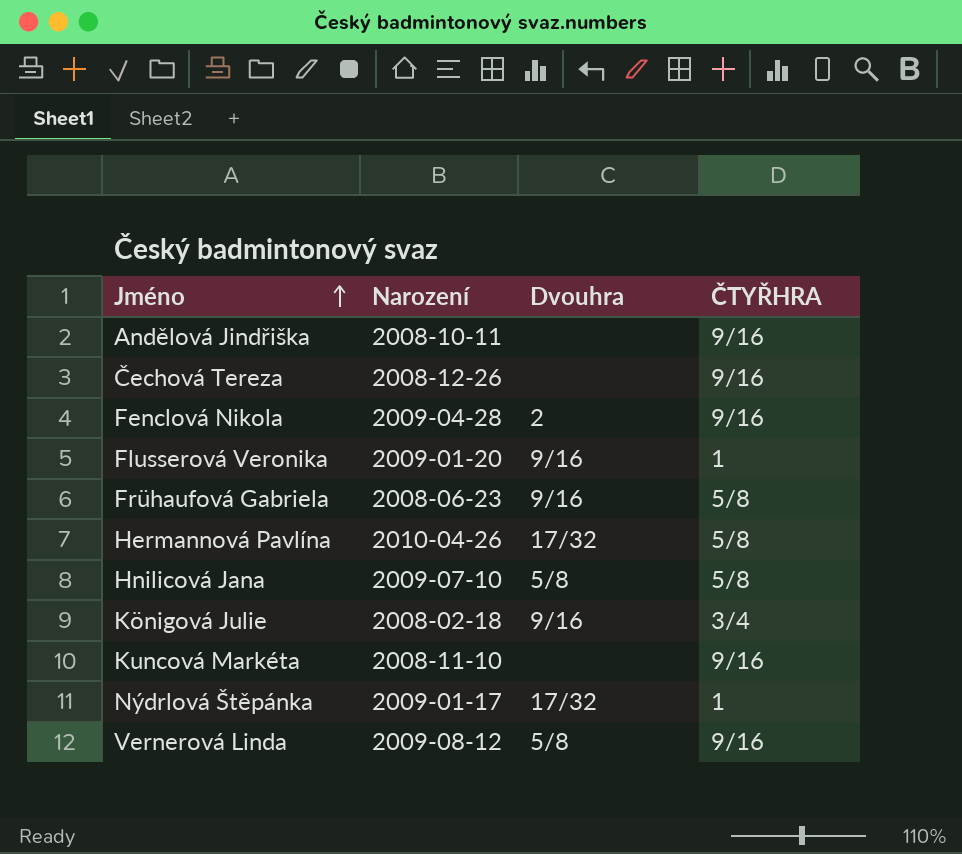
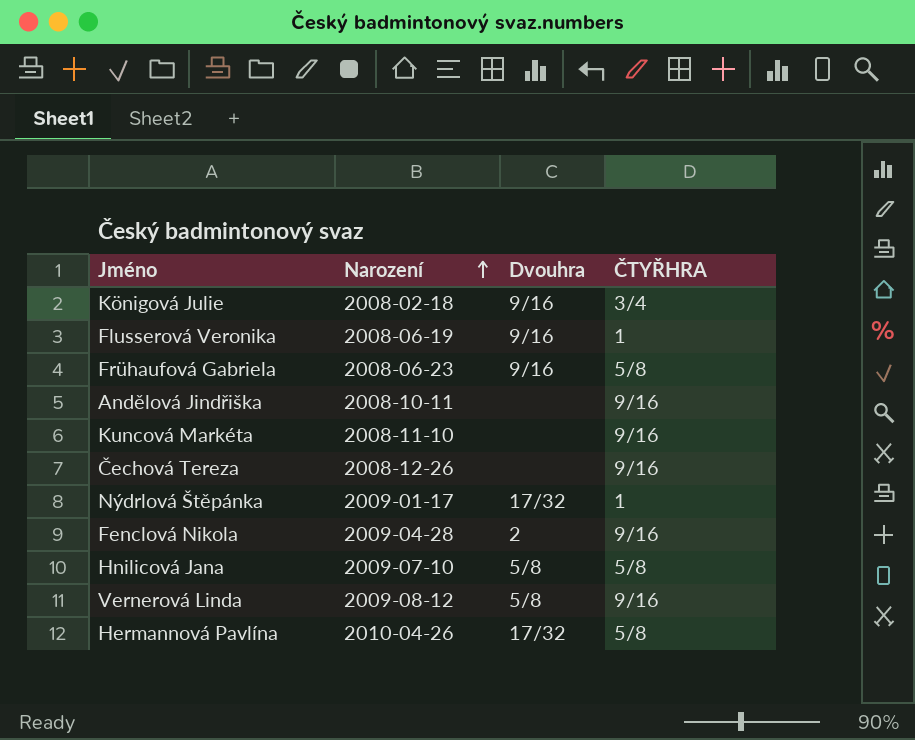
row order: Jméno ascending -> Narození ascending
Flusserová Veronika | Narození: 2009-01-20 -> 2008-06-19

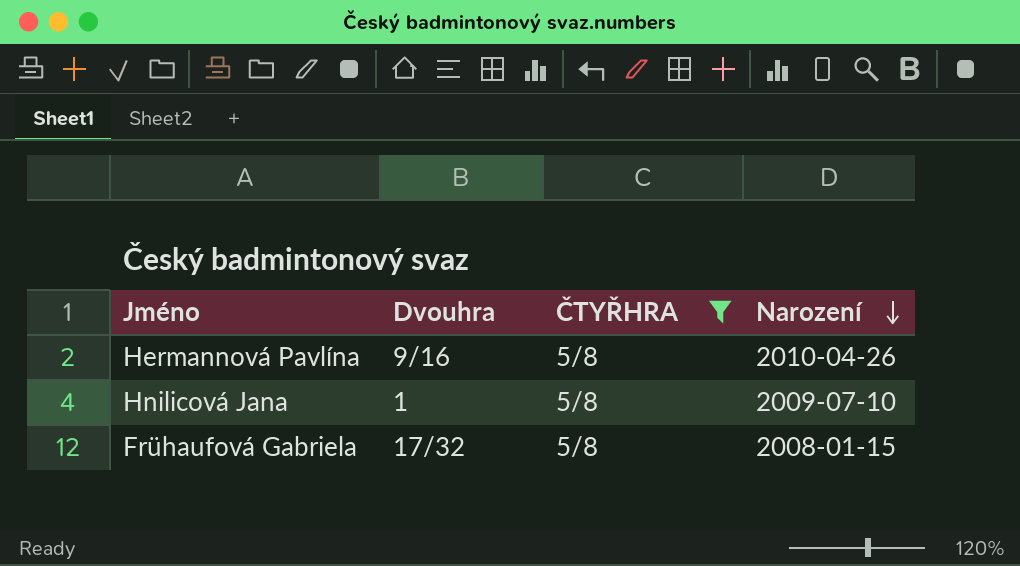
filter: none -> ČTYŘHRA = 5/8
row order: Narození ascending -> Narození descending
column Narození | position: 2 -> 4
Hermannová Pavlína | Dvouhra: 17/32 -> 9/16
Hnilicová Jana | Dvouhra: 5/8 -> 1
Frühaufová Gabriela | Dvouhra: 9/16 -> 17/32
Frühaufová Gabriela | Narození: 2008-06-23 -> 2008-01-15

